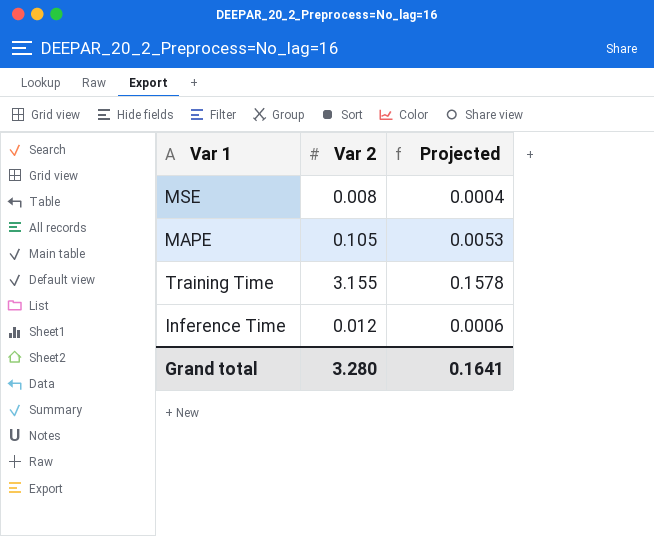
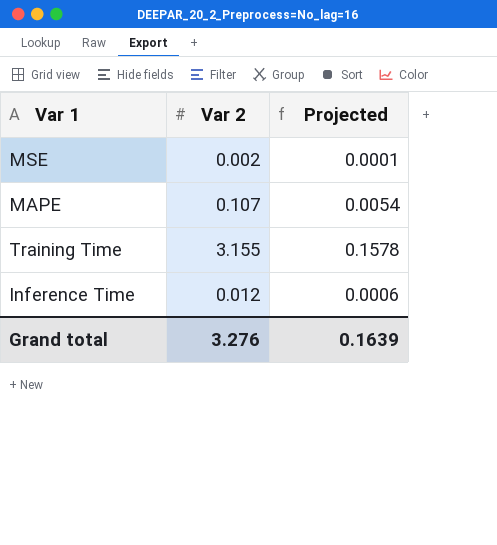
MSE | Var 2: 0.008 -> 0.002
MSE | Projected: 0.0004 -> 0.0001
MAPE | Var 2: 0.105 -> 0.107
MAPE | Projected: 0.0053 -> 0.0054
Grand total | Var 2: 3.280 -> 3.276
Grand total | Projected: 0.1641 -> 0.1639

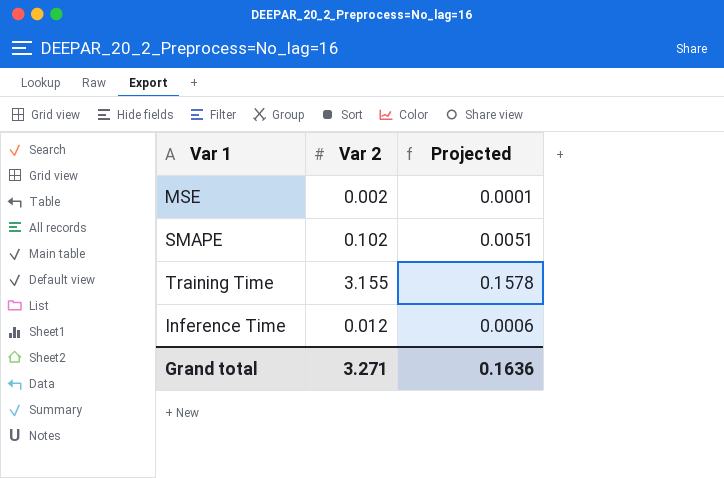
row MAPE: 0.107 | 0.0054 -> none
row SMAPE: none -> 0.102 | 0.0051
Grand total | Var 2: 3.276 -> 3.271
Grand total | Projected: 0.1639 -> 0.1636

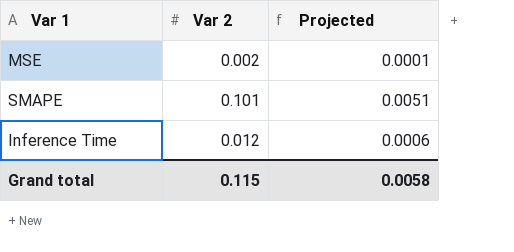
row Training Time: 3.155 | 0.1578 -> none
SMAPE | Var 2: 0.102 -> 0.101
Grand total | Var 2: 3.271 -> 0.115
Grand total | Projected: 0.1636 -> 0.0058

